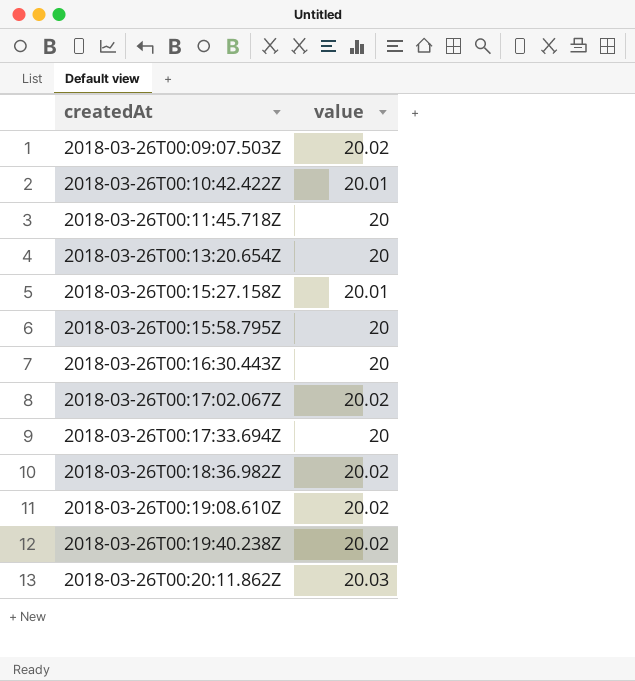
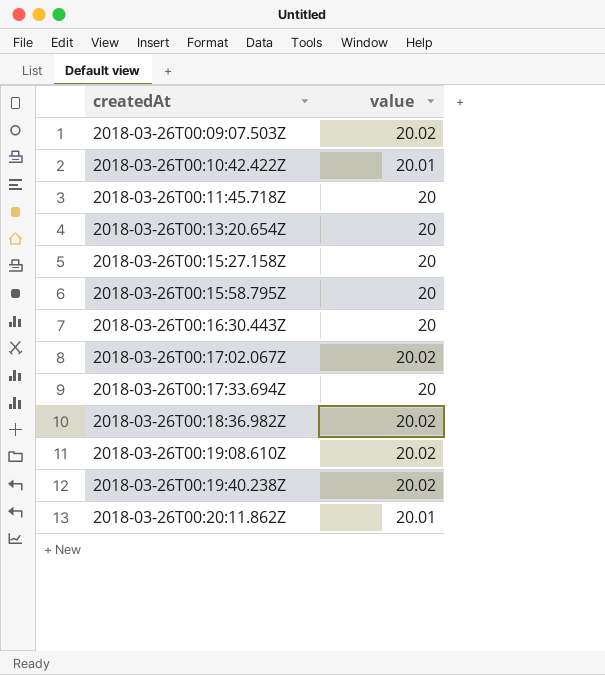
2018-03-26T00:15:27.158Z | value: 20.01 -> 20
2018-03-26T00:20:11.862Z | value: 20.03 -> 20.01

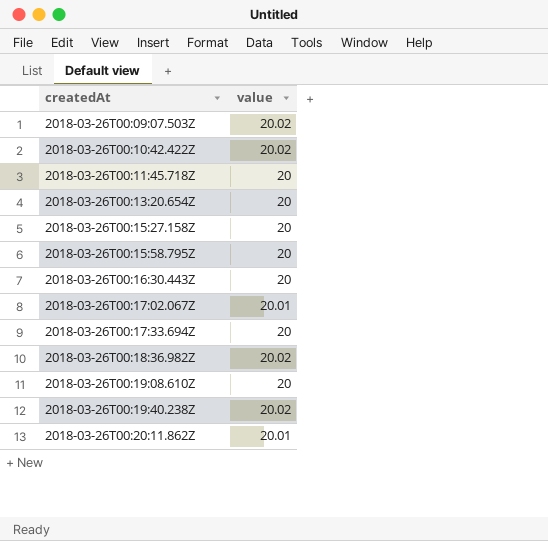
2018-03-26T00:10:42.422Z | value: 20.01 -> 20.02
2018-03-26T00:17:02.067Z | value: 20.02 -> 20.01
2018-03-26T00:19:08.610Z | value: 20.02 -> 20

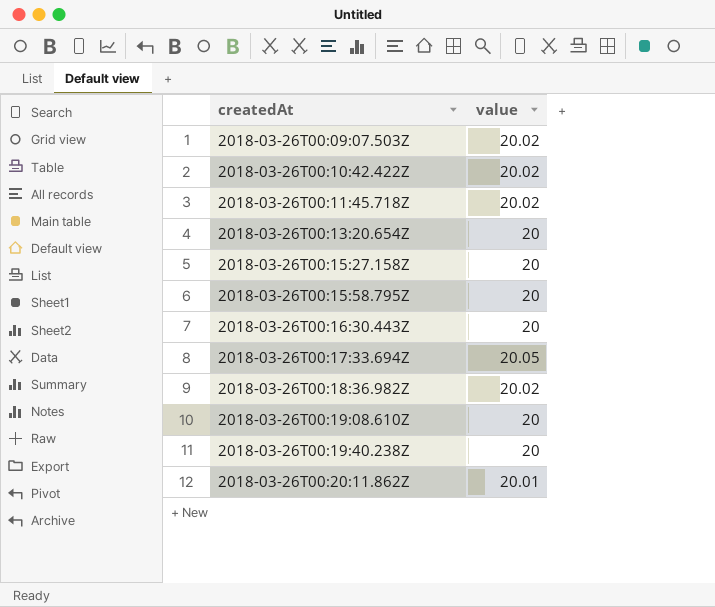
row 2018-03-26T00:17:02.067Z: 20.01 -> none
2018-03-26T00:11:45.718Z | value: 20 -> 20.02
2018-03-26T00:17:33.694Z | value: 20 -> 20.05
2018-03-26T00:19:40.238Z | value: 20.02 -> 20

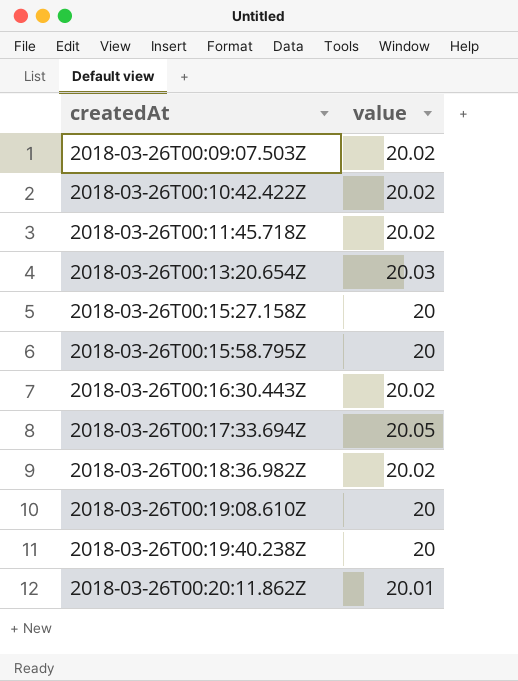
2018-03-26T00:13:20.654Z | value: 20 -> 20.03
2018-03-26T00:16:30.443Z | value: 20 -> 20.02

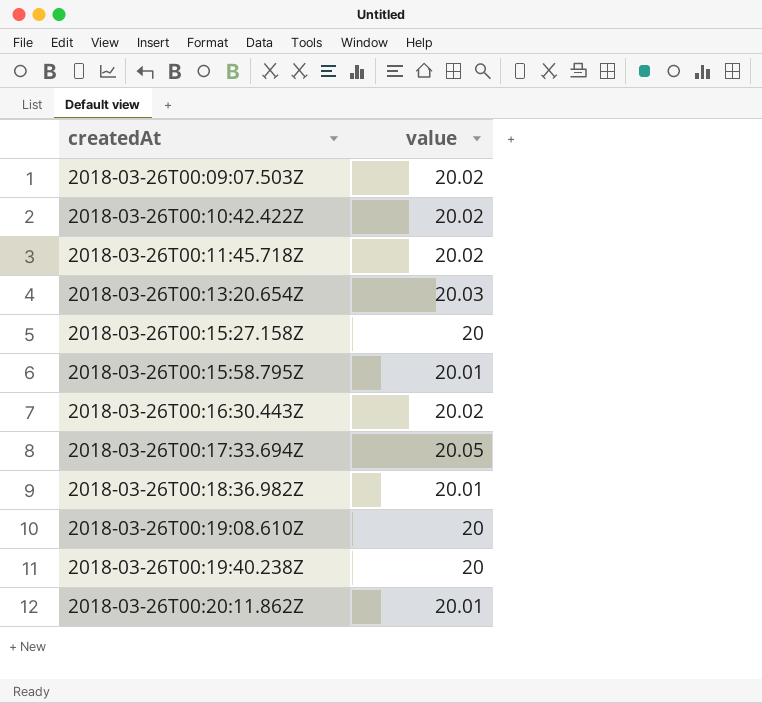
2018-03-26T00:15:58.795Z | value: 20 -> 20.01
2018-03-26T00:18:36.982Z | value: 20.02 -> 20.01

